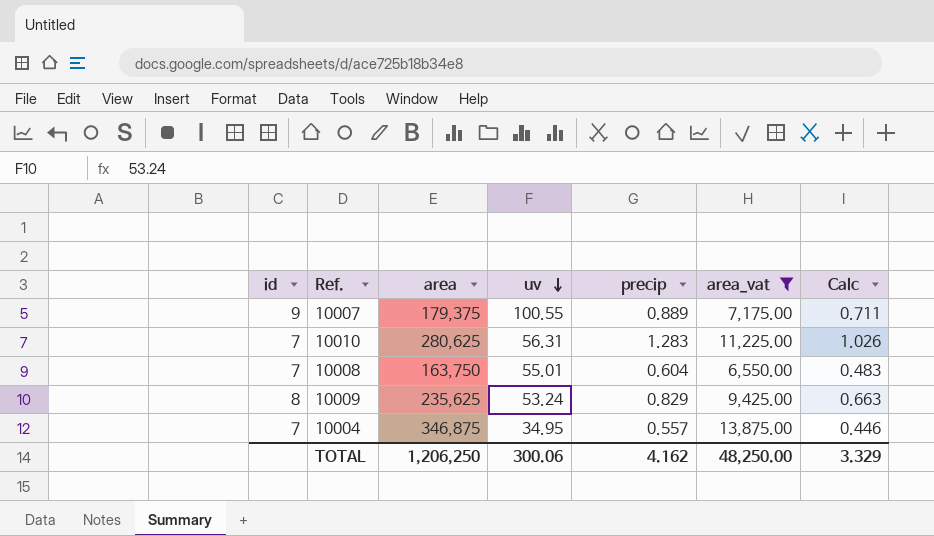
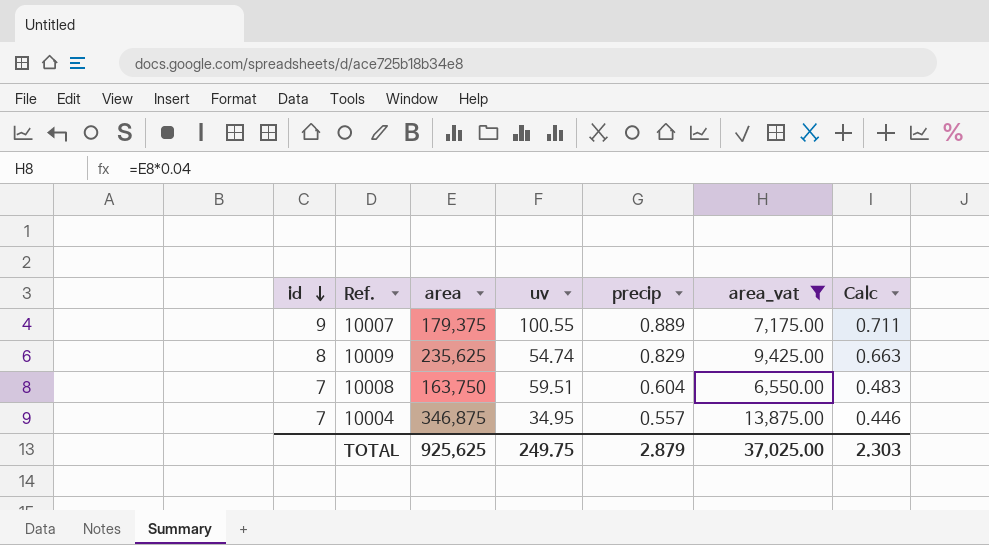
row order: uv descending -> id descending
row 10010: 7 | 280,625 | 56.31 | 1.283 | 11,225.00 | 1.026 -> none
10009 | uv: 53.24 -> 54.74
10008 | uv: 55.01 -> 59.51
TOTAL | area: 1,206,250 -> 925,625
TOTAL | uv: 300.06 -> 249.75
TOTAL | precip: 4.162 -> 2.879
TOTAL | area_vat: 48,250.00 -> 37,025.00
TOTAL | Calc: 3.329 -> 2.303

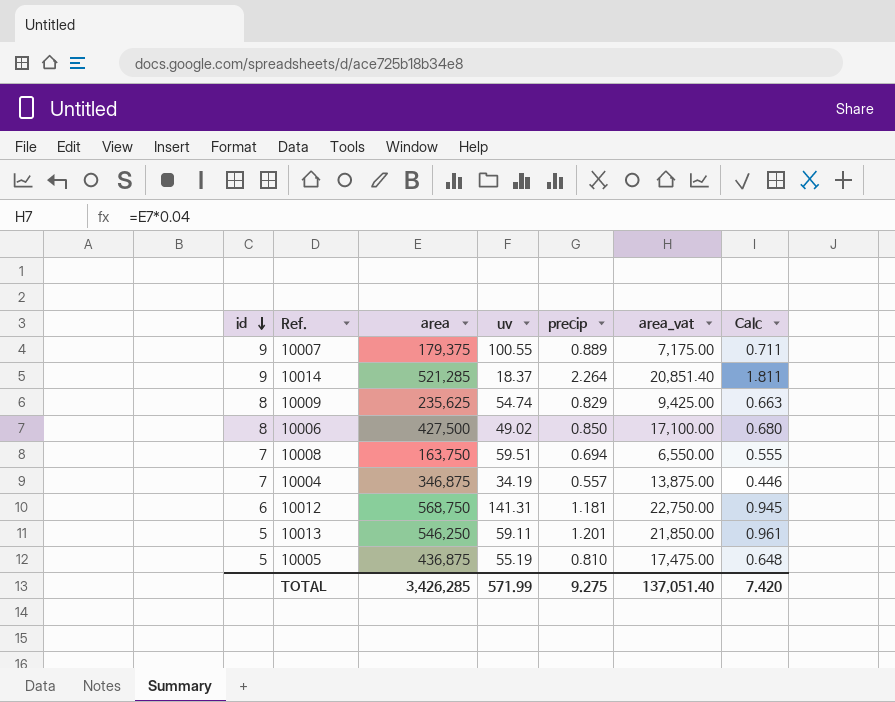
filter: area_vat <= 13,875.00 -> none
10008 | precip: 0.604 -> 0.694
10008 | Calc: 0.483 -> 0.555
10004 | uv: 34.95 -> 34.19
TOTAL | area: 925,625 -> 3,426,285
TOTAL | uv: 249.75 -> 571.99
TOTAL | precip: 2.879 -> 9.275
TOTAL | area_vat: 37,025.00 -> 137,051.40
TOTAL | Calc: 2.303 -> 7.420

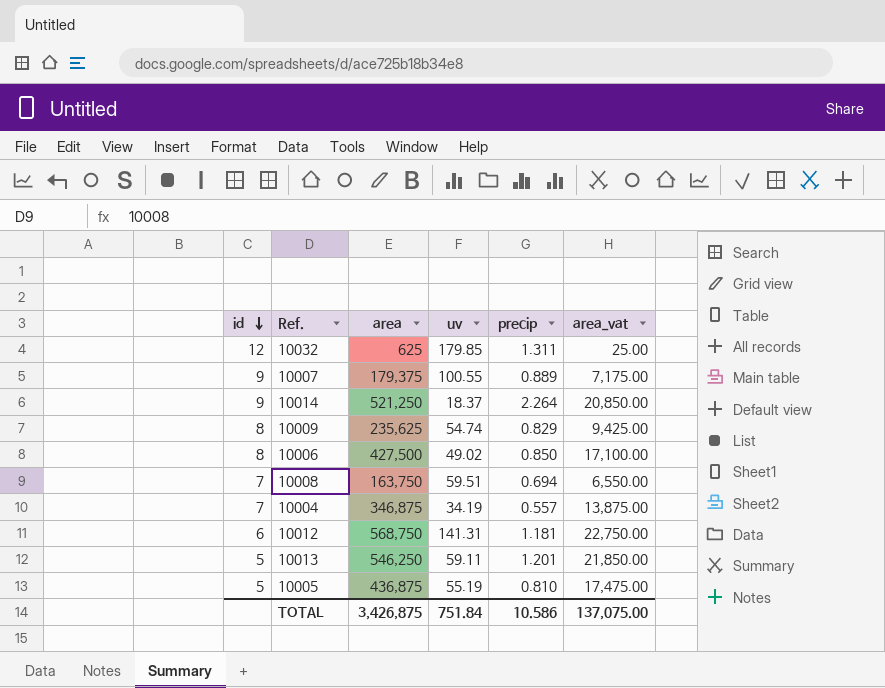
column Calc | formula: [precip] * 0.8 -> none
row 10032: none -> 12 | 625 | 179.85 | 1.311 | 25.00
10014 | area: 521,285 -> 521,250
10014 | area_vat: 20,851.40 -> 20,850.00
TOTAL | area: 3,426,285 -> 3,426,875
TOTAL | uv: 571.99 -> 751.84
TOTAL | precip: 9.275 -> 10.586
TOTAL | area_vat: 137,051.40 -> 137,075.00

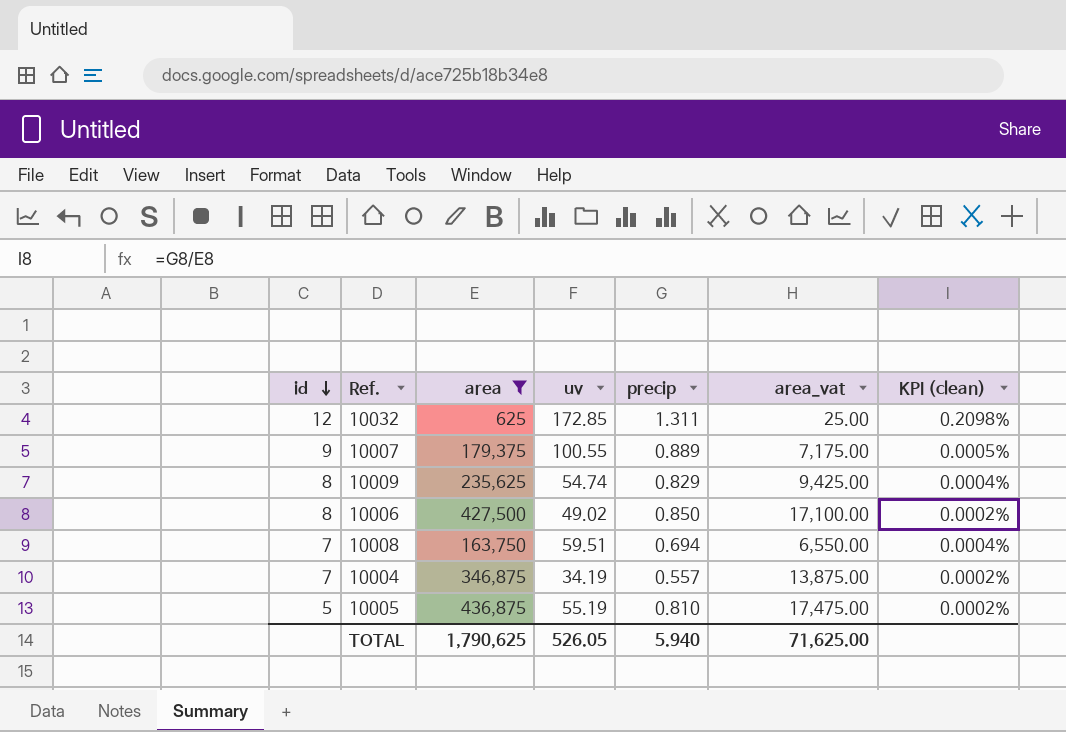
filter: none -> area <= 436,875
column KPI (clean) | formula: none -> [precip] / [area]
10032 | uv: 179.85 -> 172.85
TOTAL | area: 3,426,875 -> 1,790,625
TOTAL | uv: 751.84 -> 526.05
TOTAL | precip: 10.586 -> 5.940
TOTAL | area_vat: 137,075.00 -> 71,625.00

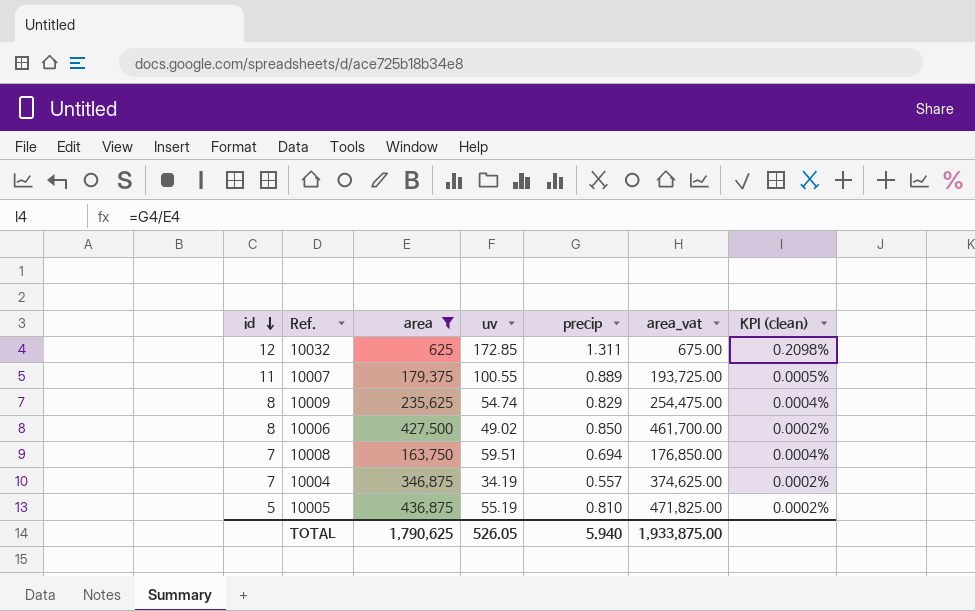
column area_vat | formula: [area] * 0.04 -> [area] * 1.08
10007 | id: 9 -> 11
TOTAL | area_vat: 71,625.00 -> 1,933,875.00

